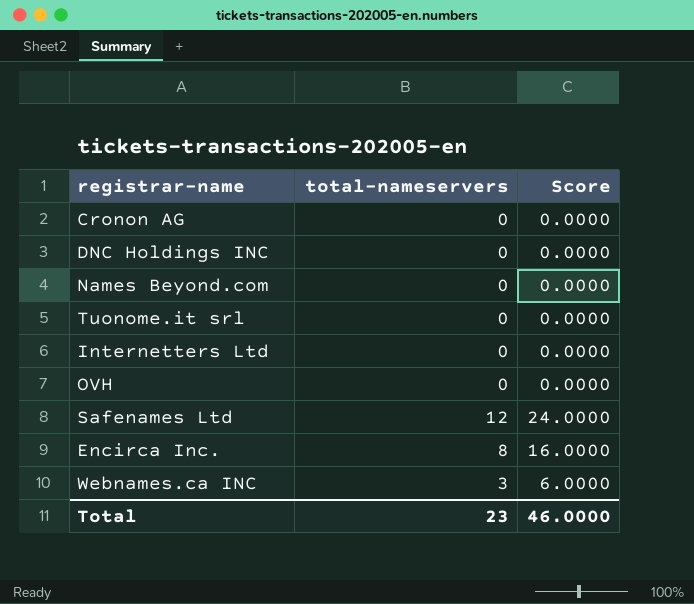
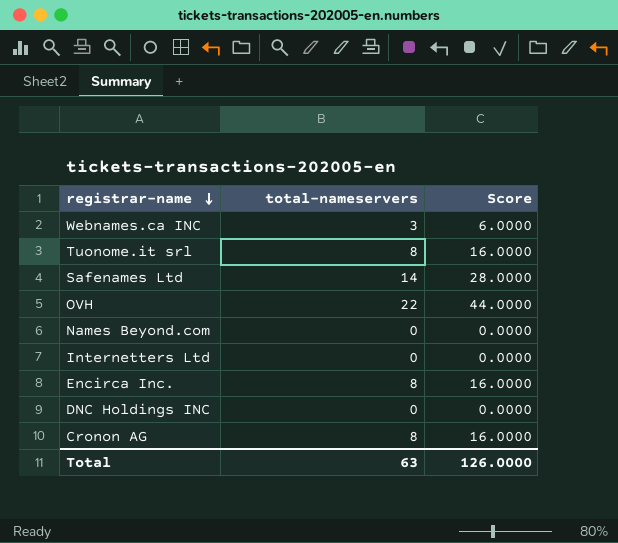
row order: none -> registrar-name descending
Tuonome.it srl | total-nameservers: 0 -> 8
Tuonome.it srl | Score: 0.0000 -> 16.0000
Safenames Ltd | total-nameservers: 12 -> 14
Safenames Ltd | Score: 24.0000 -> 28.0000
OVH | total-nameservers: 0 -> 22
OVH | Score: 0.0000 -> 44.0000
Cronon AG | total-nameservers: 0 -> 8
Cronon AG | Score: 0.0000 -> 16.0000
Total | total-nameservers: 23 -> 63
Total | Score: 46.0000 -> 126.0000

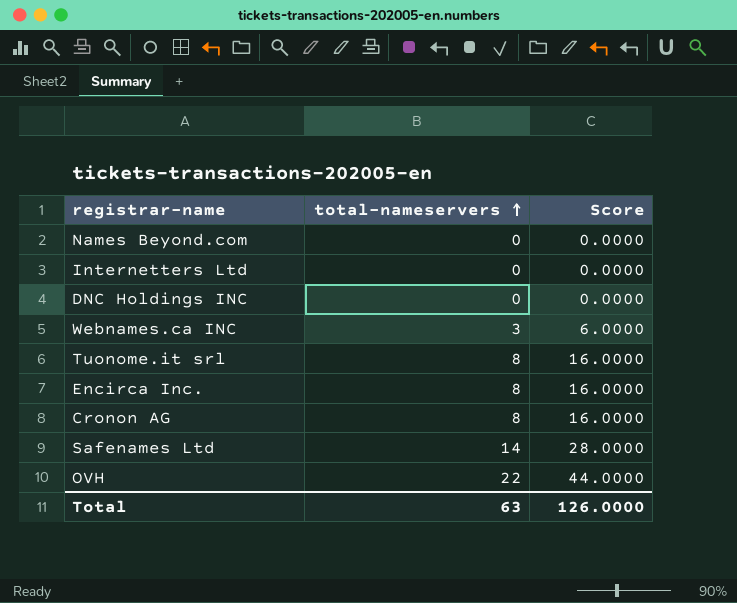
row order: registrar-name descending -> total-nameservers ascending

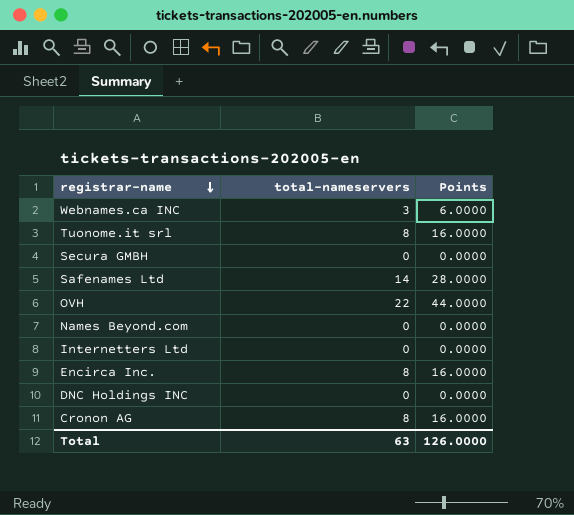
row order: total-nameservers ascending -> registrar-name descending
column name: Score -> Points
row Secura GMBH: none -> 0 | 0.0000

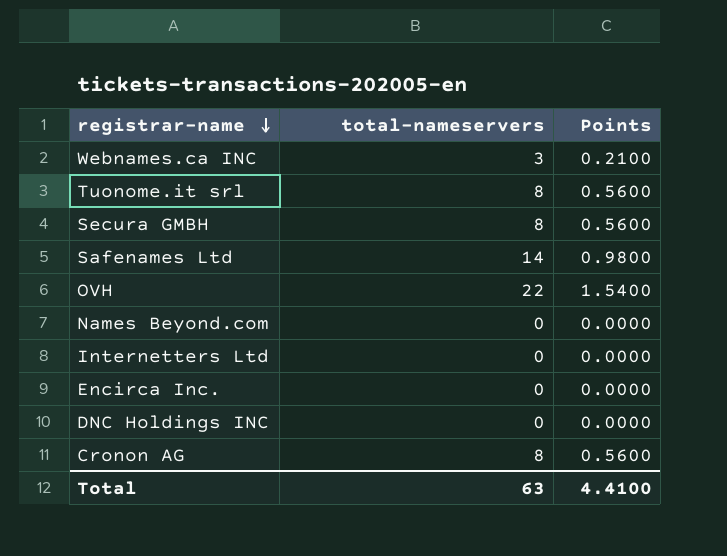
column Points | formula: [total-nameservers] * 2 -> [total-nameservers] * 0.07
Secura GMBH | total-nameservers: 0 -> 8
Encirca Inc. | total-nameservers: 8 -> 0
Total | Points: 126.0000 -> 4.4100

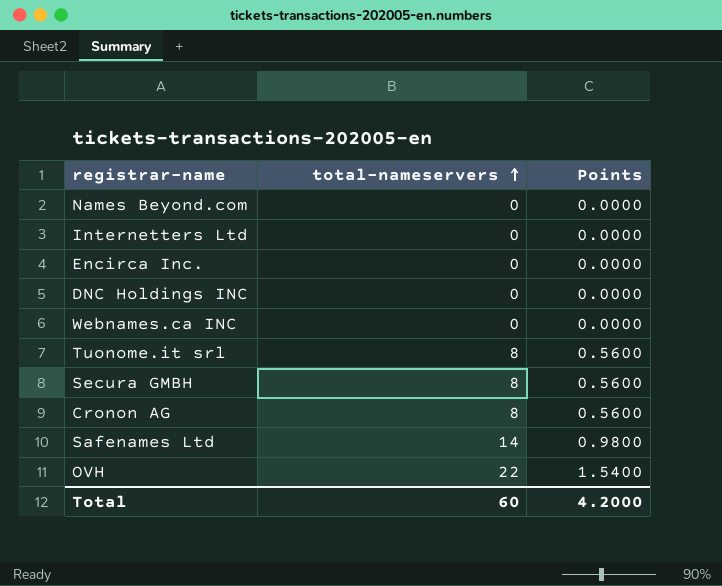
row order: registrar-name descending -> total-nameservers ascending
Webnames.ca INC | total-nameservers: 3 -> 0
Webnames.ca INC | Points: 0.2100 -> 0.0000
Total | total-nameservers: 63 -> 60
Total | Points: 4.4100 -> 4.2000

